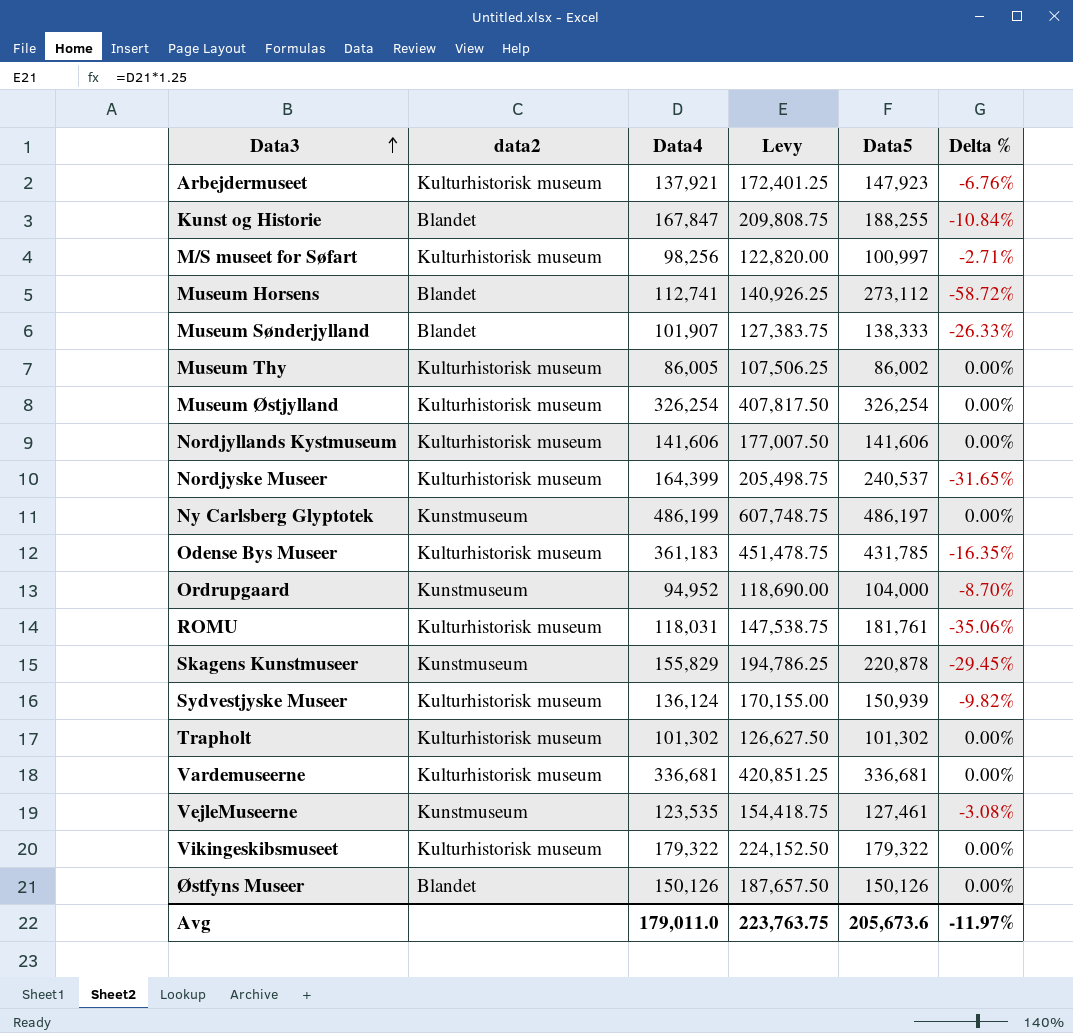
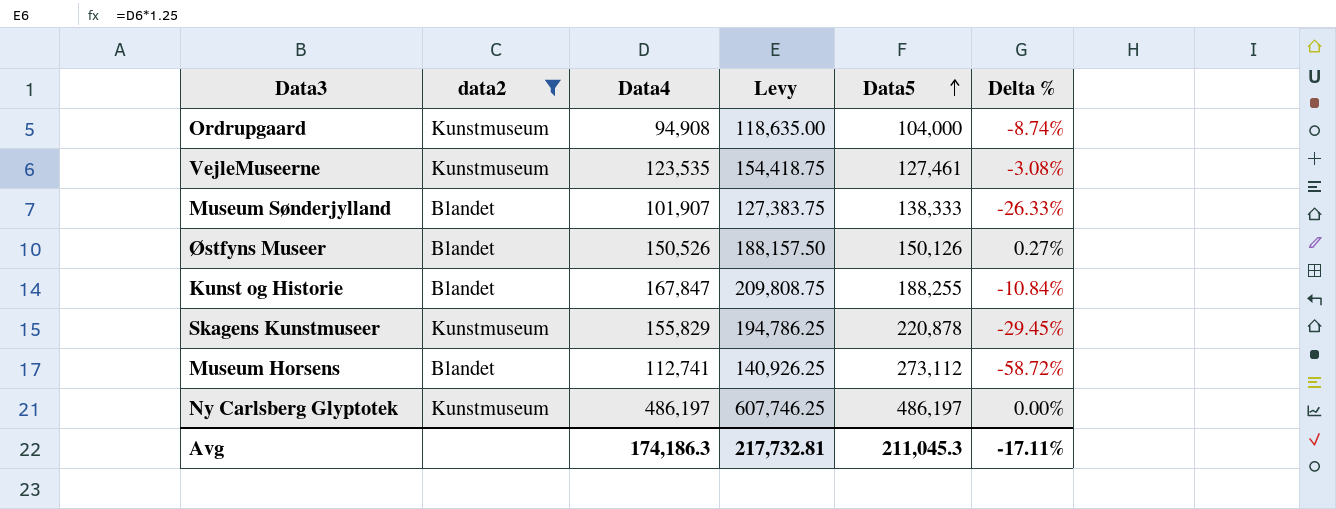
filter: none -> data2 != Kulturhistorisk museum
row order: Data3 ascending -> Data5 ascending
Ordrupgaard | Data4: 94,952 -> 94,908
Ordrupgaard | Levy: 118,690.00 -> 118,635.00
Ordrupgaard | Delta %: -8.70% -> -8.74%
Østfyns Museer | Data4: 150,126 -> 150,526
Østfyns Museer | Levy: 187,657.50 -> 188,157.50
Østfyns Museer | Delta %: 0.00% -> 0.27%
Ny Carlsberg Glyptotek | Data4: 486,199 -> 486,197
Ny Carlsberg Glyptotek | Levy: 607,748.75 -> 607,746.25
Avg | Data4: 179,011.0 -> 174,186.3
Avg | Levy: 223,763.75 -> 217,732.81
Avg | Data5: 205,673.6 -> 211,045.3
Avg | Delta %: -11.97% -> -17.11%

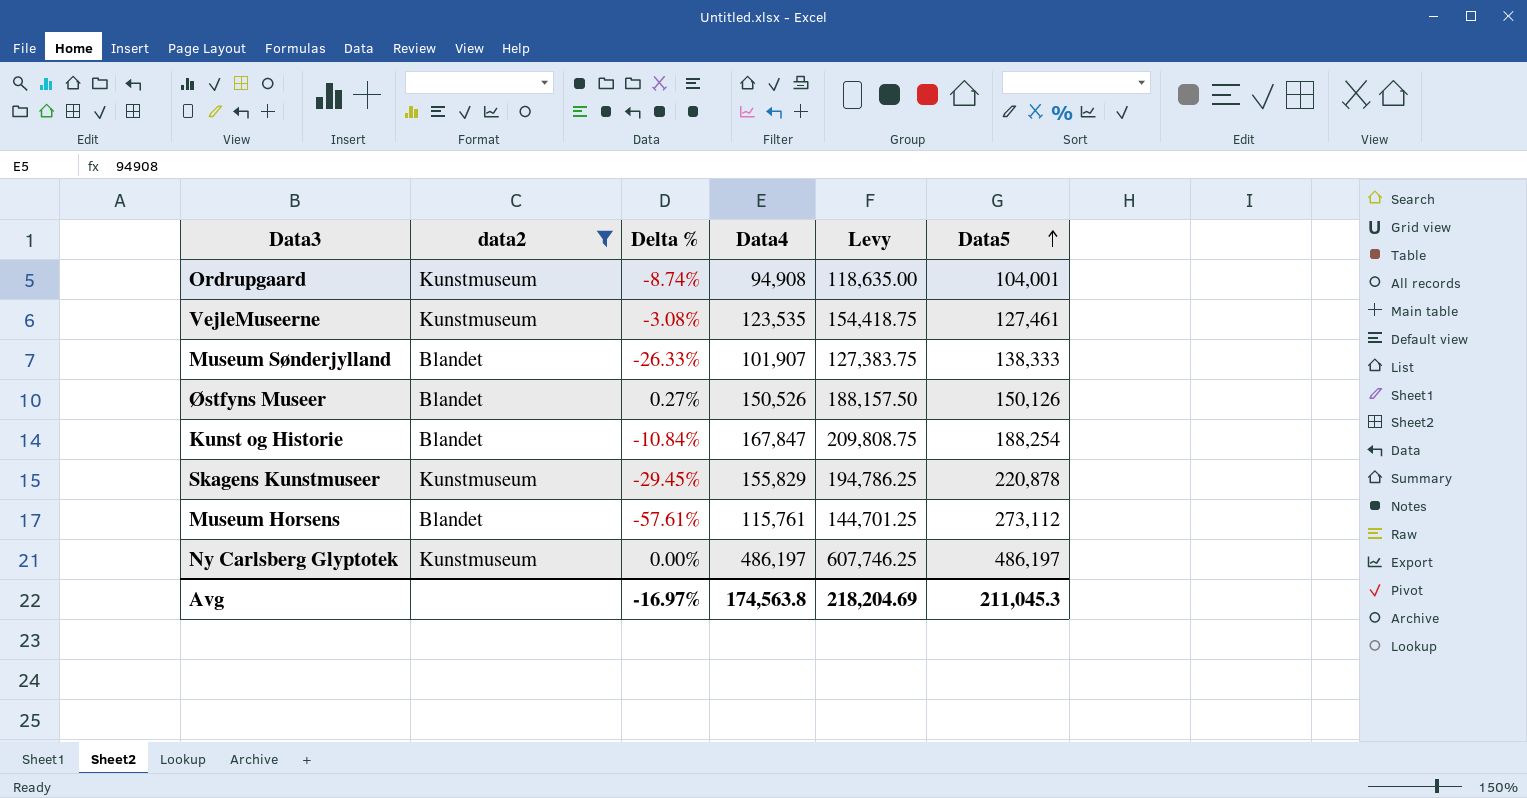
column Delta % | position: 6 -> 3
Ordrupgaard | Data5: 104,000 -> 104,001
Kunst og Historie | Data5: 188,255 -> 188,254
Museum Horsens | Delta %: -58.72% -> -57.61%
Museum Horsens | Data4: 112,741 -> 115,761
Museum Horsens | Levy: 140,926.25 -> 144,701.25
Avg | Delta %: -17.11% -> -16.97%
Avg | Data4: 174,186.3 -> 174,563.8
Avg | Levy: 217,732.81 -> 218,204.69

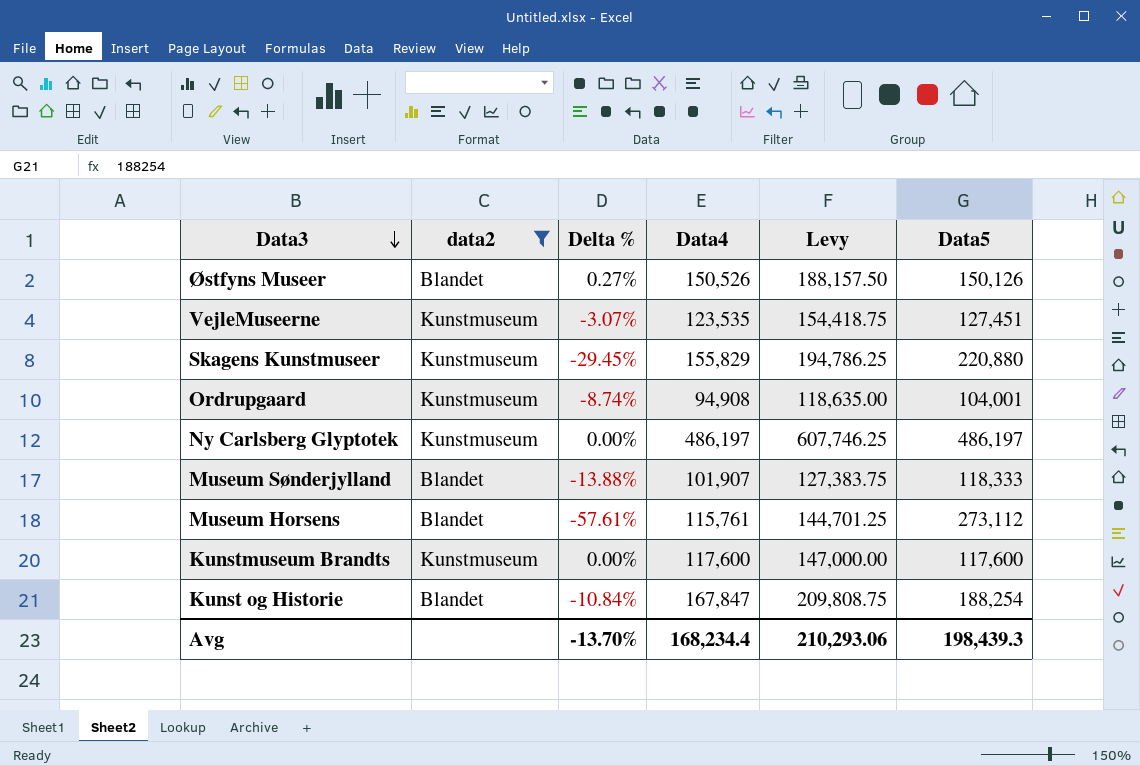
row order: Data5 ascending -> Data3 descending
VejleMuseerne | Delta %: -3.08% -> -3.07%
VejleMuseerne | Data5: 127,461 -> 127,451
Skagens Kunstmuseer | Data5: 220,878 -> 220,880
Museum Sønderjylland | Delta %: -26.33% -> -13.88%
Museum Sønderjylland | Data5: 138,333 -> 118,333
row Kunstmuseum Brandts: none -> Kunstmuseum | 0.00% | 117,600 | 147,000.00 | 117,600
Avg | Delta %: -16.97% -> -13.70%
Avg | Data4: 174,563.8 -> 168,234.4
Avg | Levy: 218,204.69 -> 210,293.06
Avg | Data5: 211,045.3 -> 198,439.3

